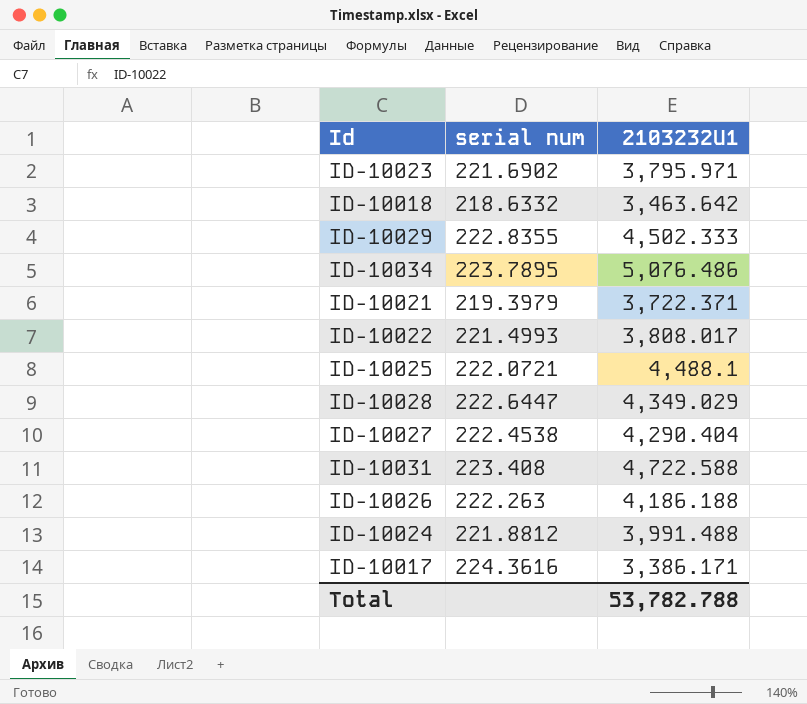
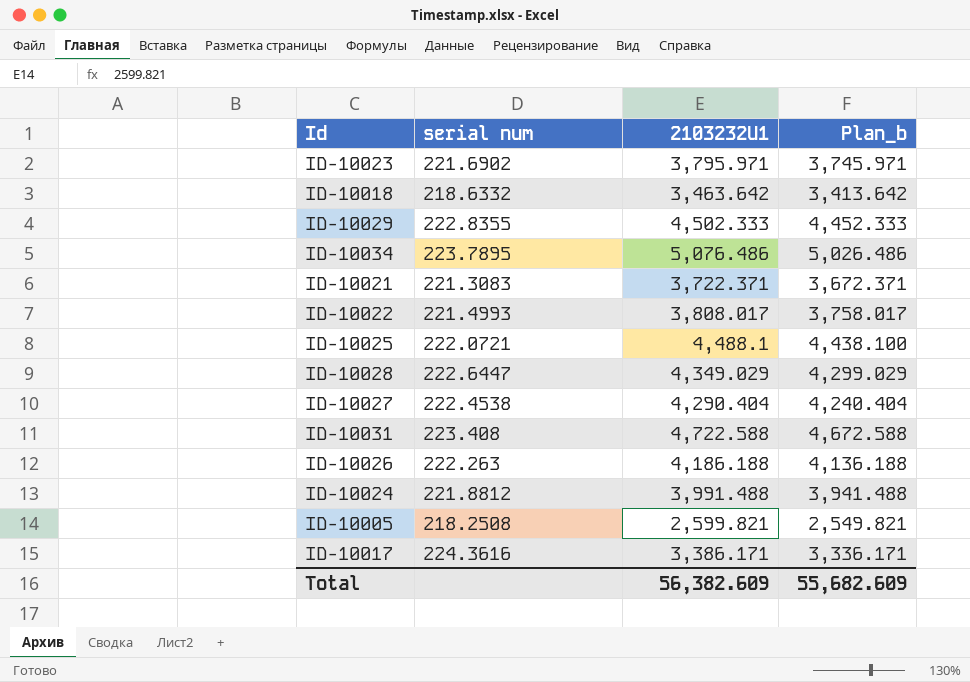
column Plan_b | formula: none -> [2103232U1] - 50
ID-10021 | serial num: 219.3979 -> 221.3083
row ID-10005: none -> 218.2508 | 2,599.821 | 2,549.821
Total | 2103232U1: 53,782.788 -> 56,382.609

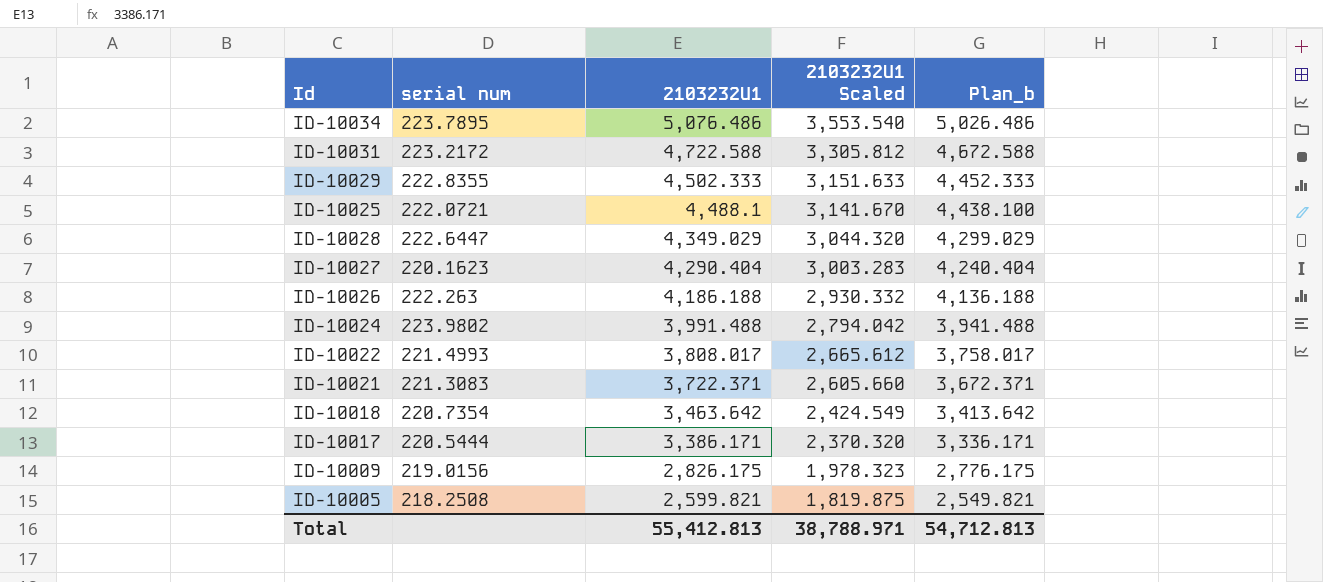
row order: none -> 2103232U1 descending
column 2103232U1 Scaled | formula: none -> [2103232U1] * 0.7
row ID-10023: 221.6902 | 3,795.971 | 3,745.971 -> none
ID-10031 | serial num: 223.408 -> 223.2172
ID-10027 | serial num: 222.4538 -> 220.1623
ID-10024 | serial num: 221.8812 -> 223.9802
ID-10018 | serial num: 218.6332 -> 220.7354
ID-10017 | serial num: 224.3616 -> 220.5444
row ID-10009: none -> 219.0156 | 2,826.175 | 1,978.323 | 2,776.175
Total | 2103232U1: 56,382.609 -> 55,412.813
Total | Plan_b: 55,682.609 -> 54,712.813

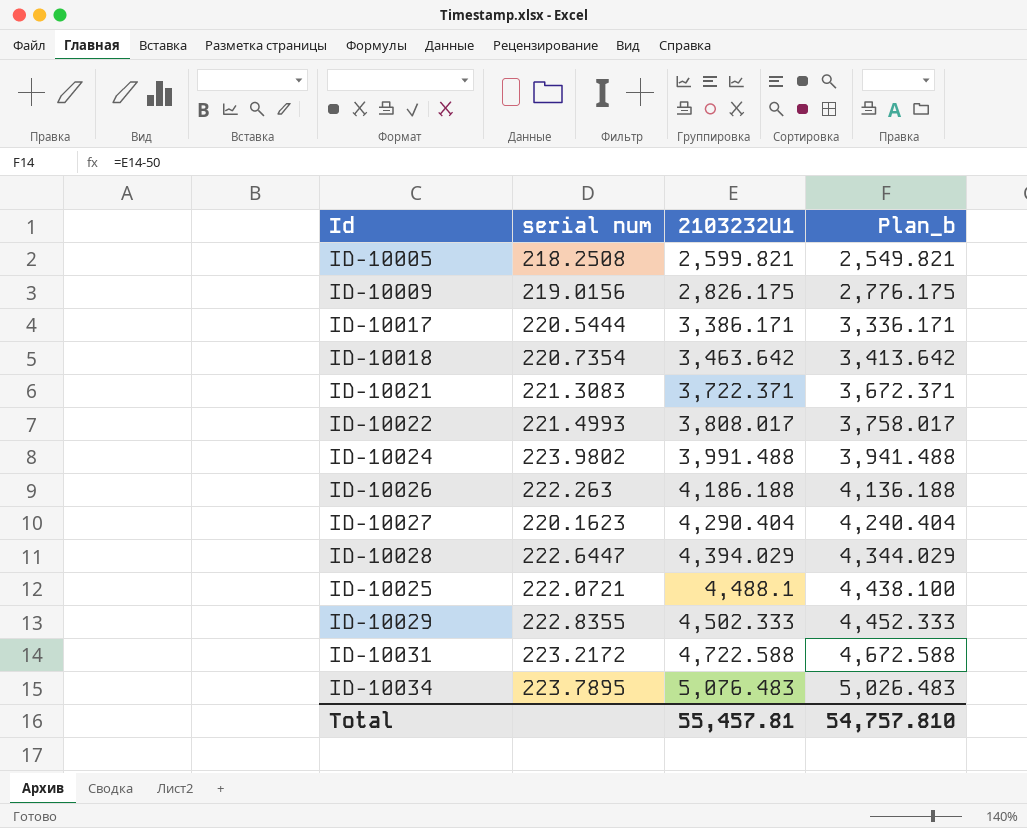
row order: 2103232U1 descending -> 2103232U1 ascending
column 2103232U1 Scaled | formula: [2103232U1] * 0.7 -> none
ID-10028 | 2103232U1: 4,349.029 -> 4,394.029
ID-10028 | Plan_b: 4,299.029 -> 4,344.029
ID-10034 | 2103232U1: 5,076.486 -> 5,076.483
ID-10034 | Plan_b: 5,026.486 -> 5,026.483
Total | 2103232U1: 55,412.813 -> 55,457.81
Total | Plan_b: 54,712.813 -> 54,757.810

